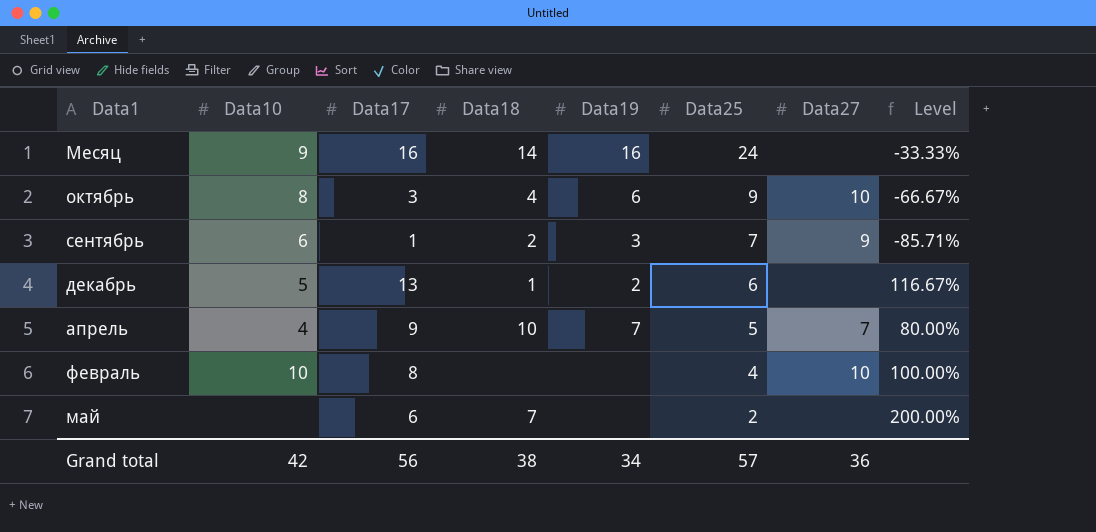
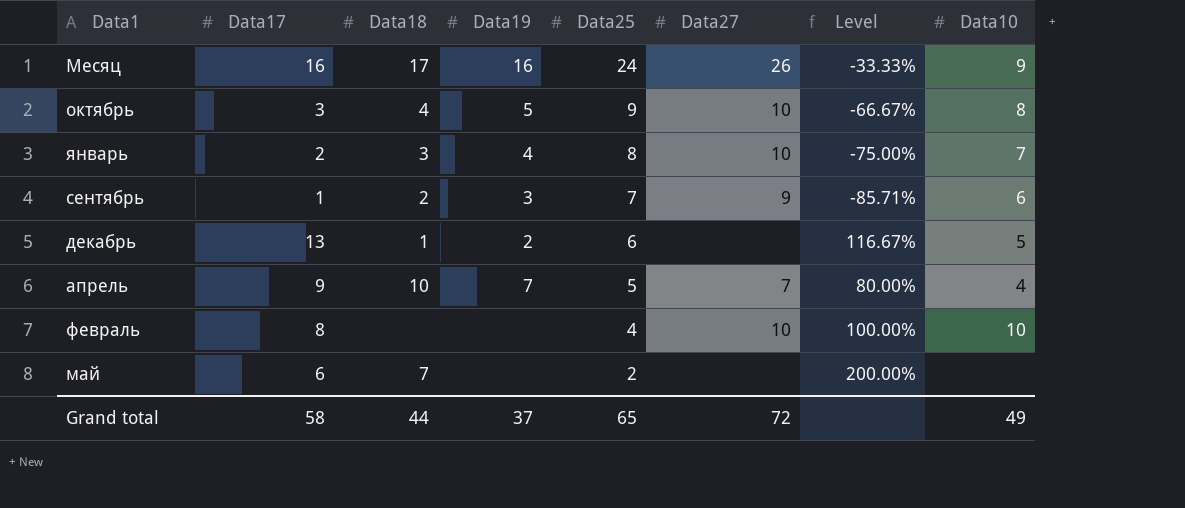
column Data10 | position: 2 -> 8
Месяц | Data18: 14 -> 17
Месяц | Data27: none -> 26
октябрь | Data19: 6 -> 5
row январь: none -> 2 | 3 | 4 | 8 | 10 | -75.00% | 7
Grand total | Data17: 56 -> 58
Grand total | Data18: 38 -> 44
Grand total | Data19: 34 -> 37
Grand total | Data25: 57 -> 65
Grand total | Data27: 36 -> 72
Grand total | Data10: 42 -> 49

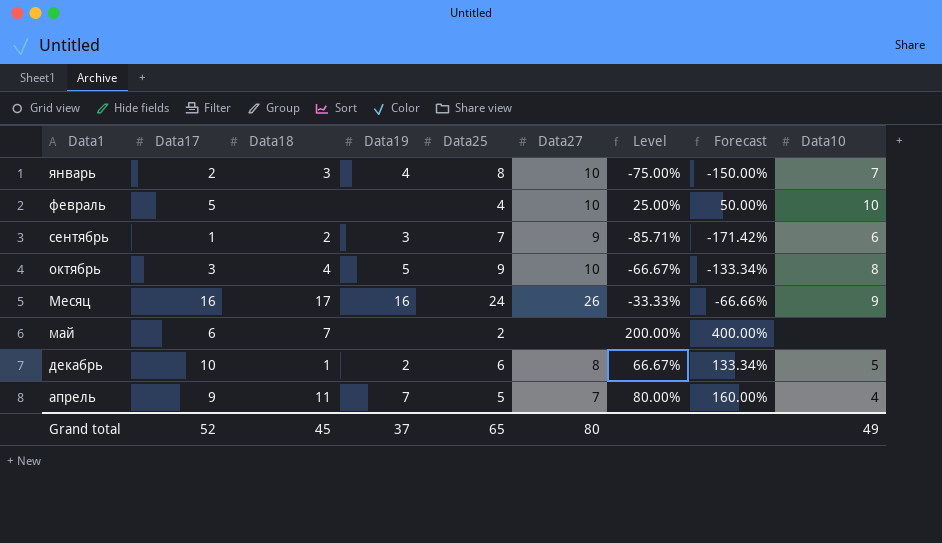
row order: Data25 descending -> Data1 descending
column Forecast | formula: none -> [Level] * 2
февраль | Data17: 8 -> 5
февраль | Level: 100.00% -> 25.00%
декабрь | Data17: 13 -> 10
декабрь | Data27: none -> 8
декабрь | Level: 116.67% -> 66.67%
апрель | Data18: 10 -> 11
Grand total | Data17: 58 -> 52
Grand total | Data18: 44 -> 45
Grand total | Data27: 72 -> 80

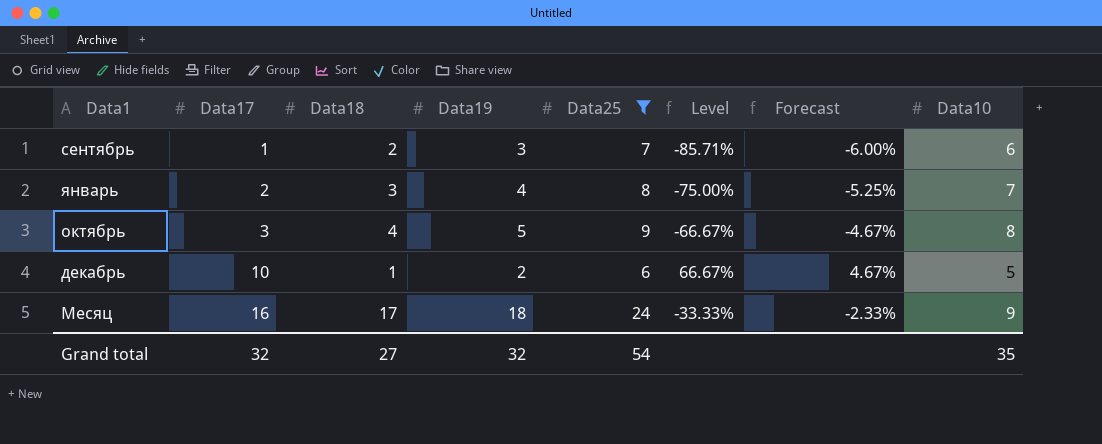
filter: none -> Data25 >= 6
row order: Data1 descending -> Data17 ascending
column Data27 | position: 6 -> none
column Forecast | formula: [Level] * 2 -> [Level] * 0.07
Месяц | Data19: 16 -> 18
Grand total | Data17: 52 -> 32
Grand total | Data18: 45 -> 27
Grand total | Data19: 37 -> 32
Grand total | Data25: 65 -> 54
Grand total | Data10: 49 -> 35

